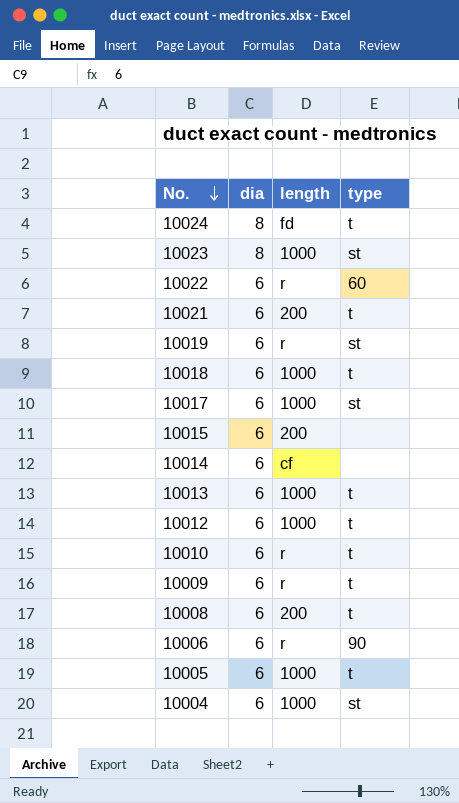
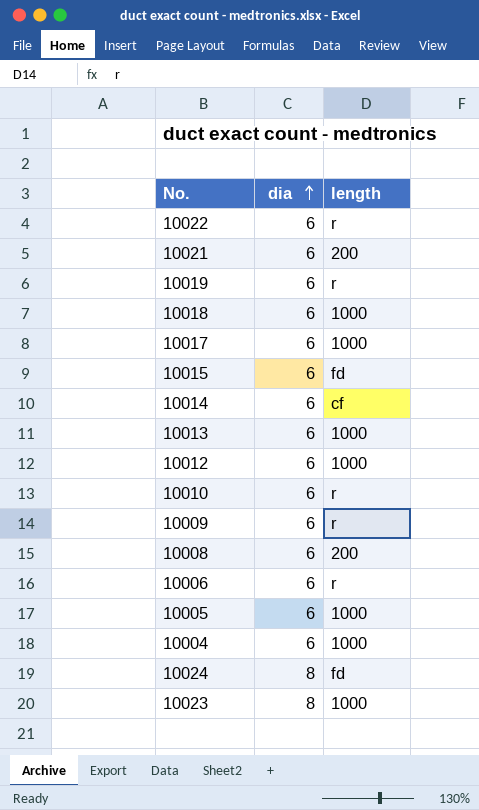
row order: No. descending -> dia ascending
column type | position: 4 -> none
10015 | length: 200 -> fd

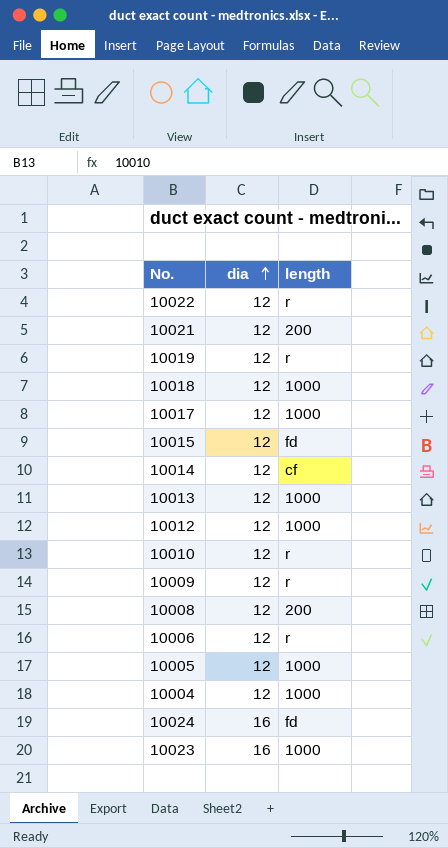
10022 | dia: 6 -> 12
10021 | dia: 6 -> 12
10019 | dia: 6 -> 12
10018 | dia: 6 -> 12
10017 | dia: 6 -> 12
10015 | dia: 6 -> 12
10014 | dia: 6 -> 12
10013 | dia: 6 -> 12
10012 | dia: 6 -> 12
10010 | dia: 6 -> 12
10009 | dia: 6 -> 12
10008 | dia: 6 -> 12
10006 | dia: 6 -> 12
10005 | dia: 6 -> 12
10004 | dia: 6 -> 12
10024 | dia: 8 -> 16
10023 | dia: 8 -> 16

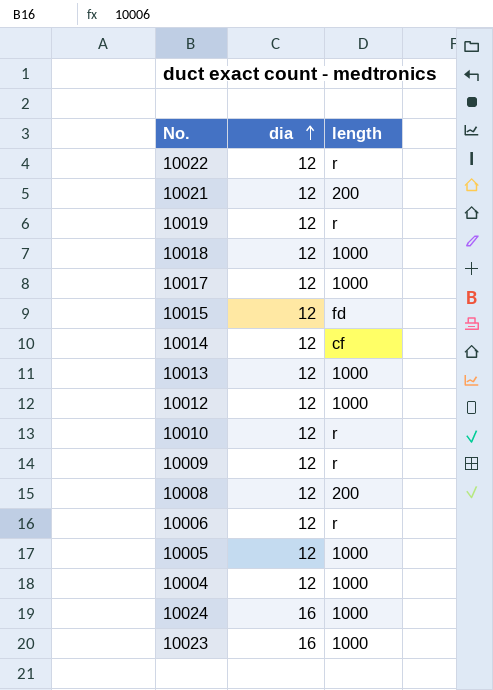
10024 | length: fd -> 1000

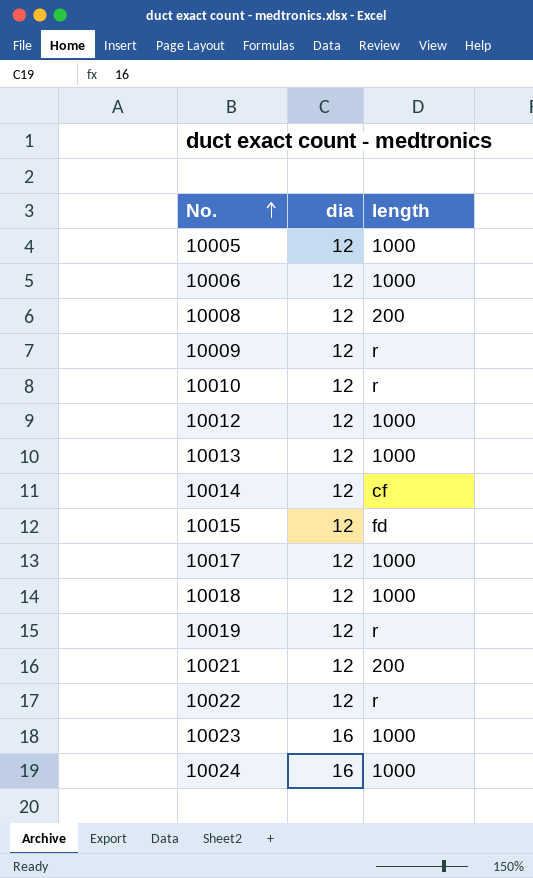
row order: dia ascending -> No. ascending
row 10004: 12 | 1000 -> none
10006 | length: r -> 1000

